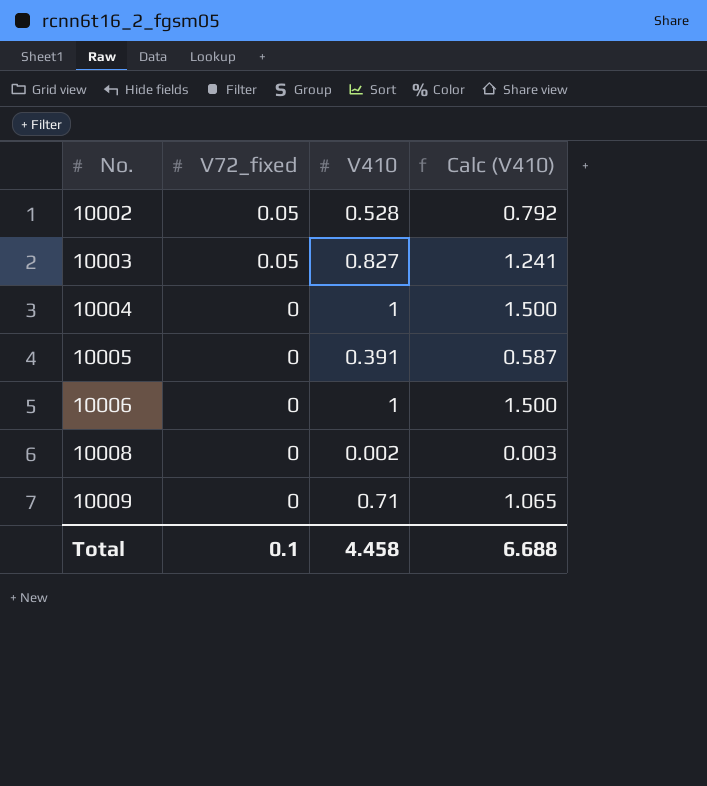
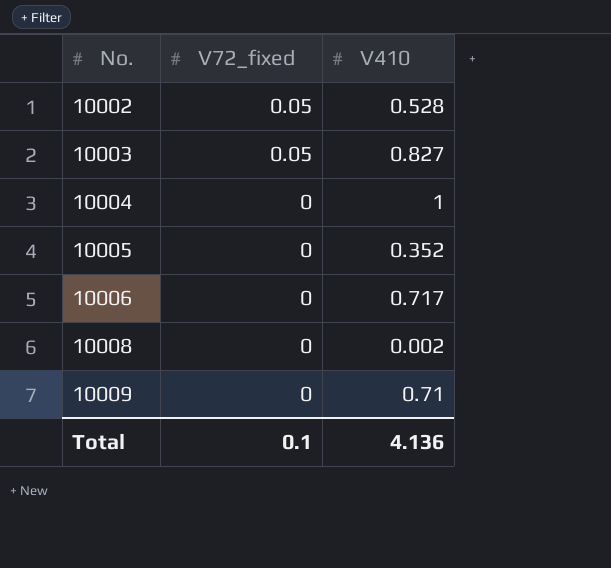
column Calc (V410) | formula: [V410] * 1.5 -> none
10005 | V410: 0.391 -> 0.352
10006 | V410: 1 -> 0.717
Total | V410: 4.458 -> 4.136

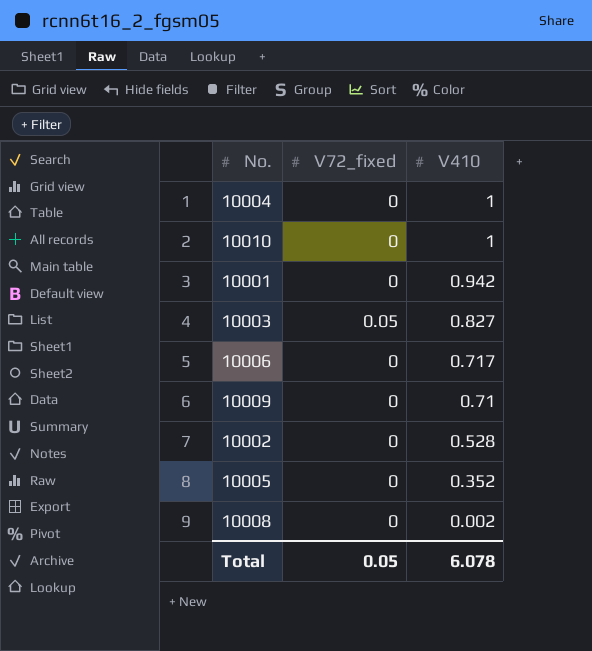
row order: No. ascending -> V410 descending
row 10010: none -> 0 | 1
row 10001: none -> 0 | 0.942
10002 | V72_fixed: 0.05 -> 0
Total | V72_fixed: 0.1 -> 0.05
Total | V410: 4.136 -> 6.078

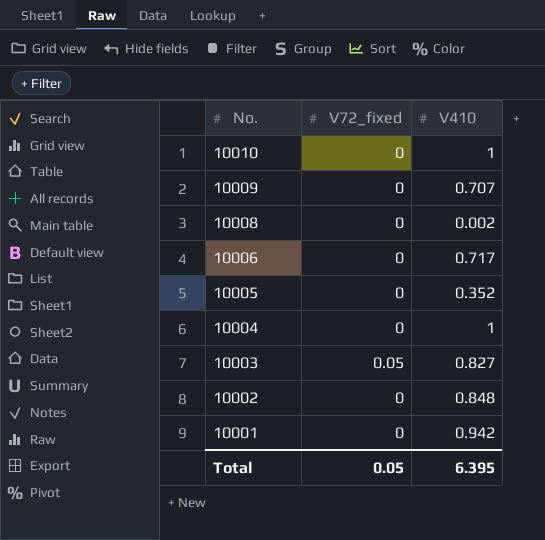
row order: V410 descending -> No. descending
10009 | V410: 0.71 -> 0.707
10002 | V410: 0.528 -> 0.848
Total | V410: 6.078 -> 6.395

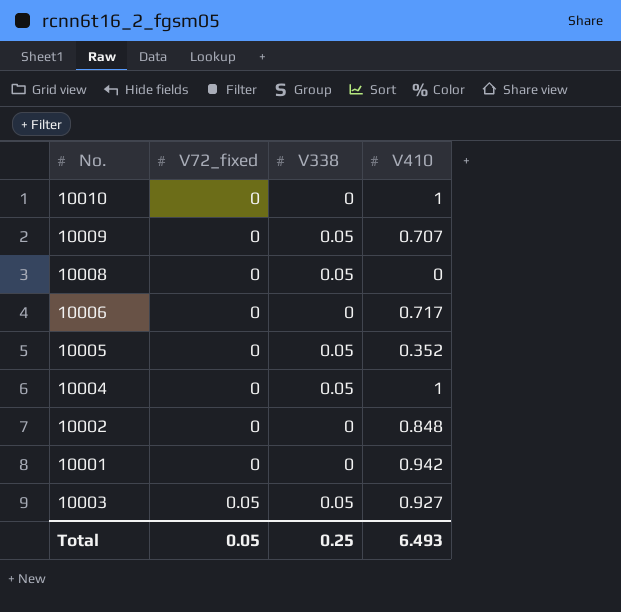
row order: No. descending -> V72_fixed ascending
column V338 | position: none -> 3
10008 | V410: 0.002 -> 0
10003 | V410: 0.827 -> 0.927
Total | V410: 6.395 -> 6.493

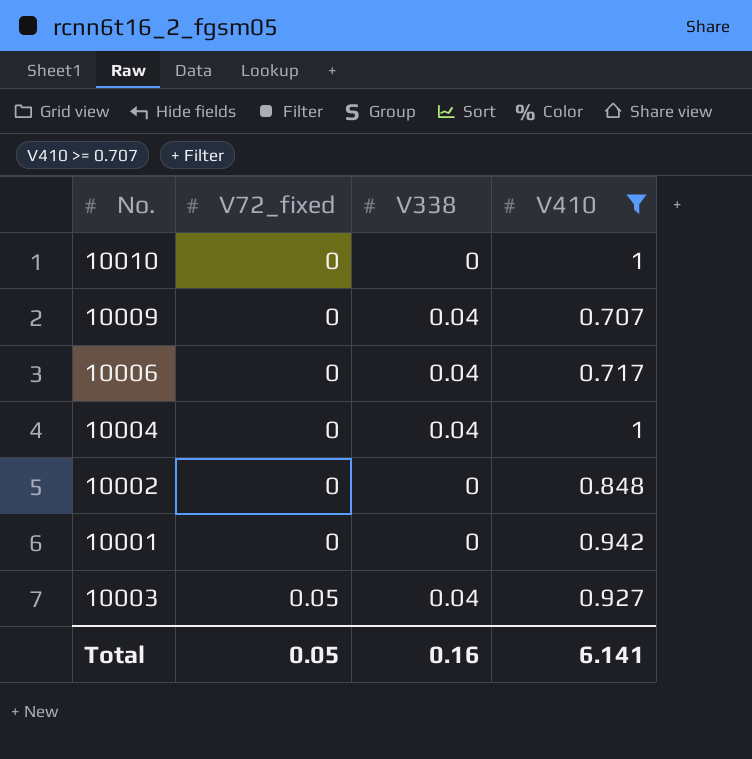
filter: none -> V410 >= 0.707
10009 | V338: 0.05 -> 0.04
10006 | V338: 0 -> 0.04
10004 | V338: 0.05 -> 0.04
10003 | V338: 0.05 -> 0.04
Total | V338: 0.25 -> 0.16
Total | V410: 6.493 -> 6.141

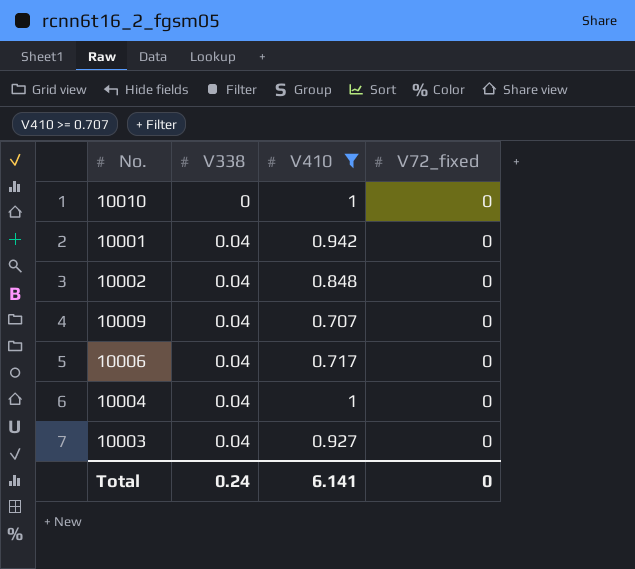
row order: V72_fixed ascending -> V338 ascending
column V72_fixed | position: 2 -> 4
10001 | V338: 0 -> 0.04
10002 | V338: 0 -> 0.04
10003 | V72_fixed: 0.05 -> 0
Total | V338: 0.16 -> 0.24
Total | V72_fixed: 0.05 -> 0

